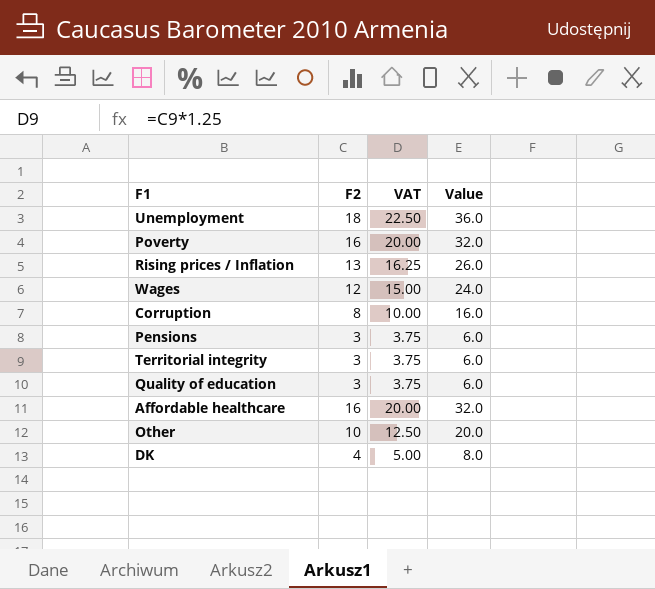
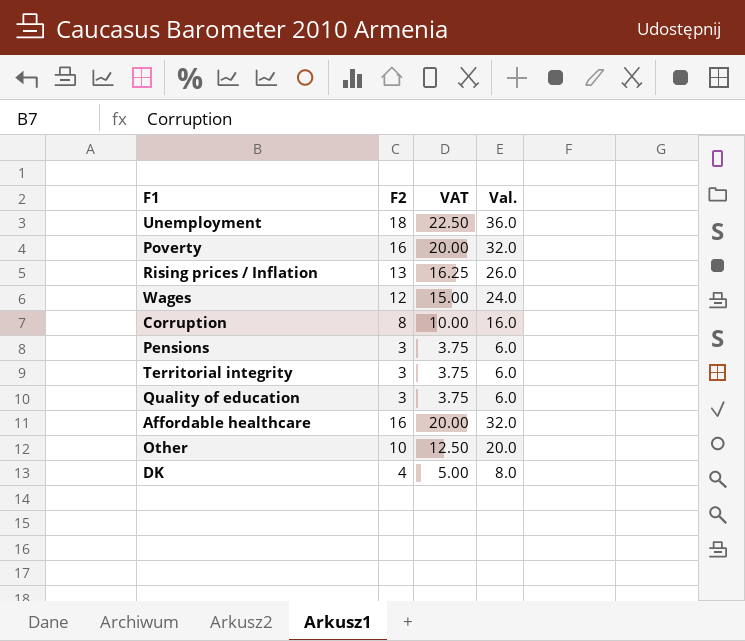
column name: Value -> Val.

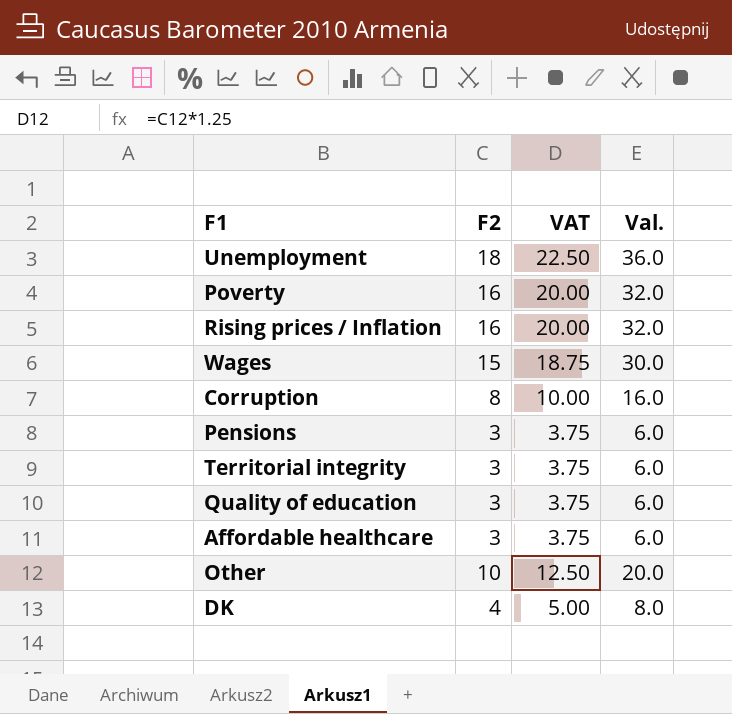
Rising prices / Inflation | F2: 13 -> 16
Rising prices / Inflation | VAT: 16.25 -> 20.00
Rising prices / Inflation | Val.: 26.0 -> 32.0
Wages | F2: 12 -> 15
Wages | VAT: 15.00 -> 18.75
Wages | Val.: 24.0 -> 30.0
Affordable healthcare | F2: 16 -> 3
Affordable healthcare | VAT: 20.00 -> 3.75
Affordable healthcare | Val.: 32.0 -> 6.0

